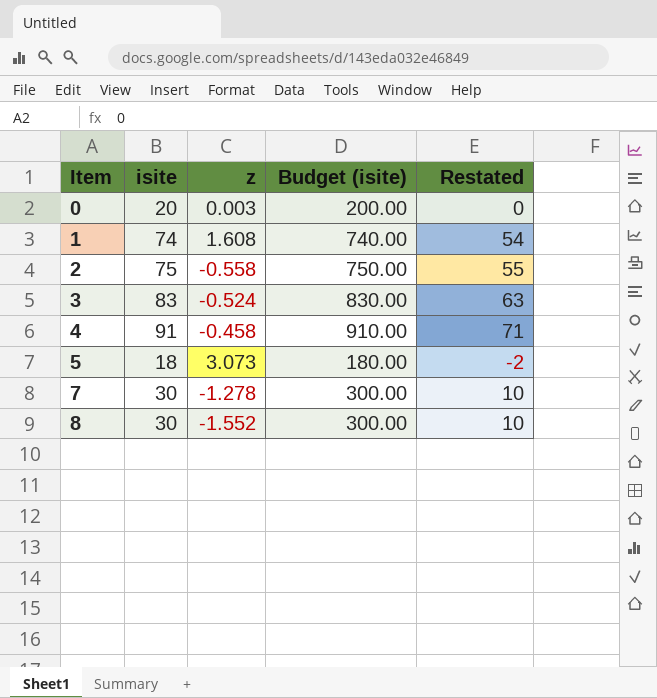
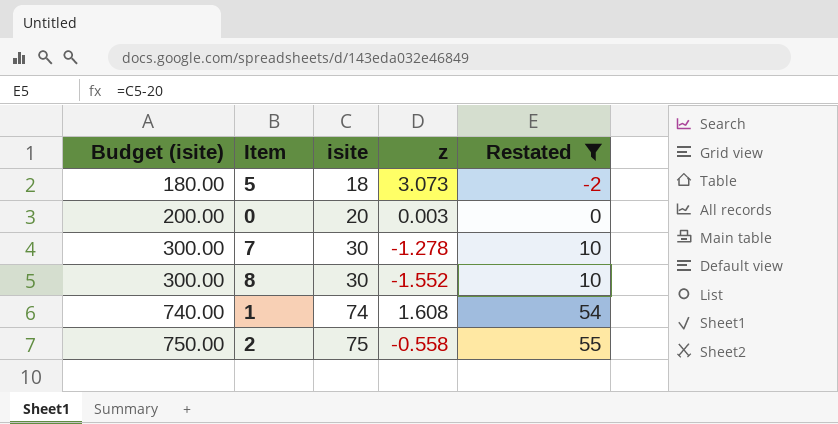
filter: none -> Restated <= 55
row order: Item ascending -> Budget (isite) ascending
column Budget (isite) | position: 4 -> 1

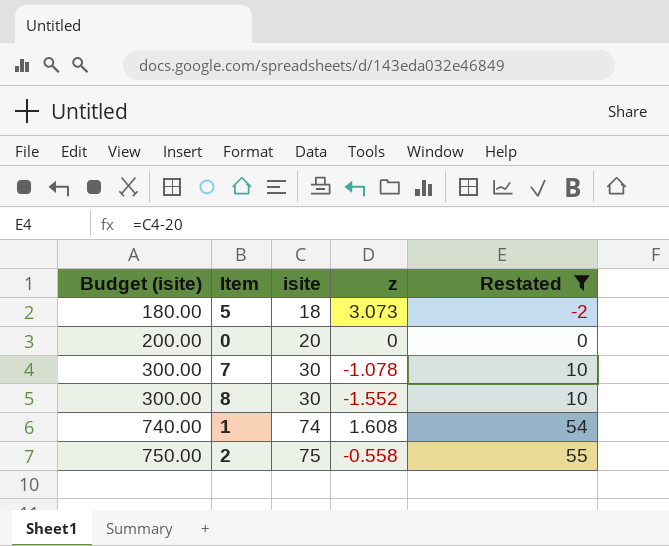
0 | z: 0.003 -> 0
7 | z: -1.278 -> -1.078

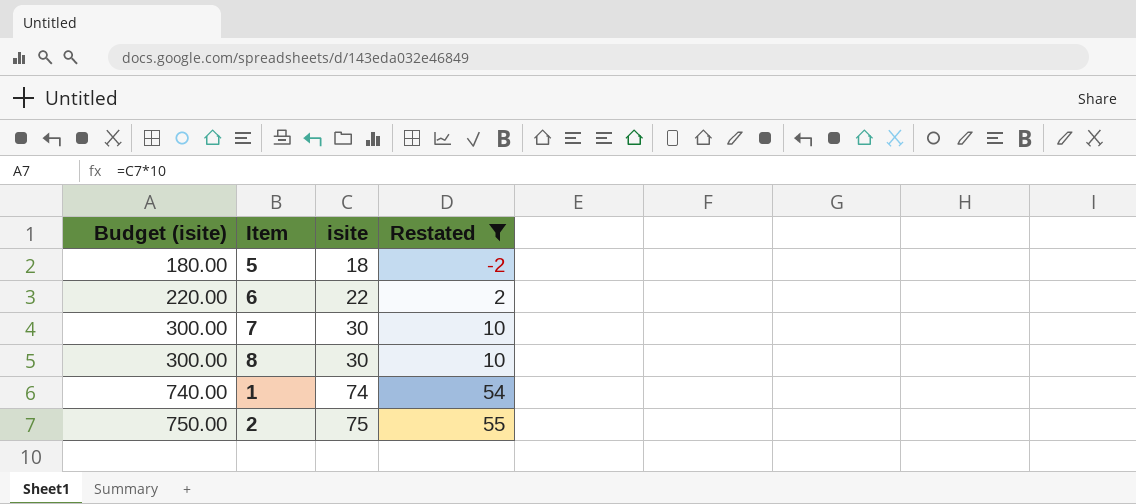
column z | position: 4 -> none
row 0: 200.00 | 20 | 0 | 0 -> none
row 6: none -> 220.00 | 22 | 2

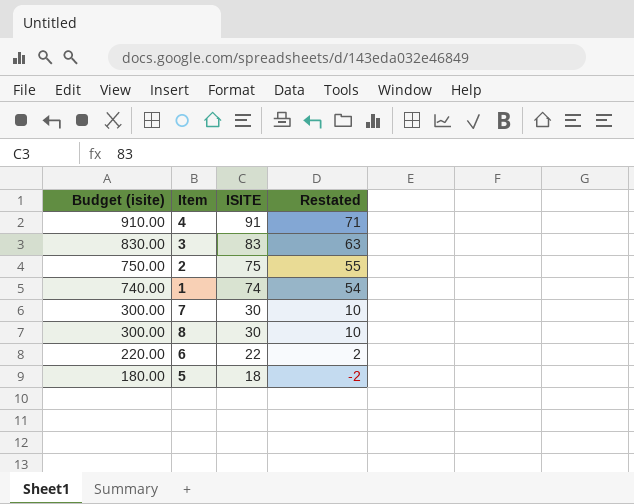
filter: Restated <= 55 -> none
row order: Budget (isite) ascending -> Budget (isite) descending
column name: isite -> ISITE

